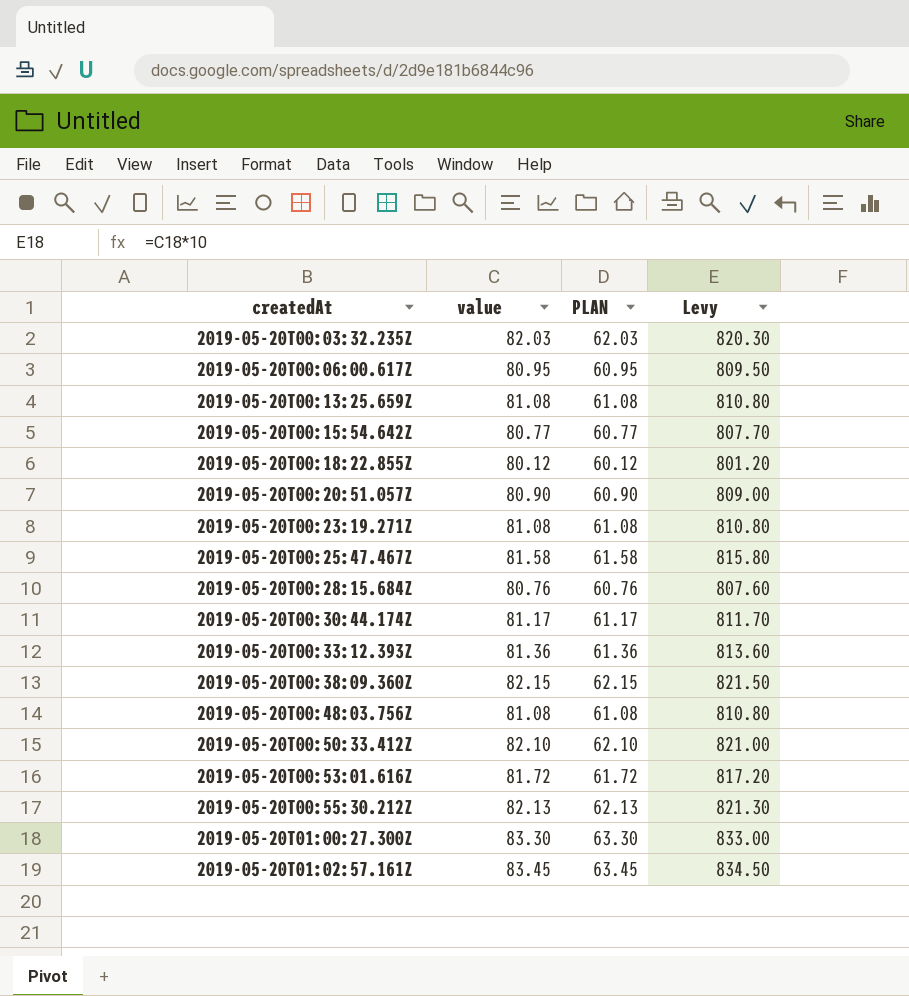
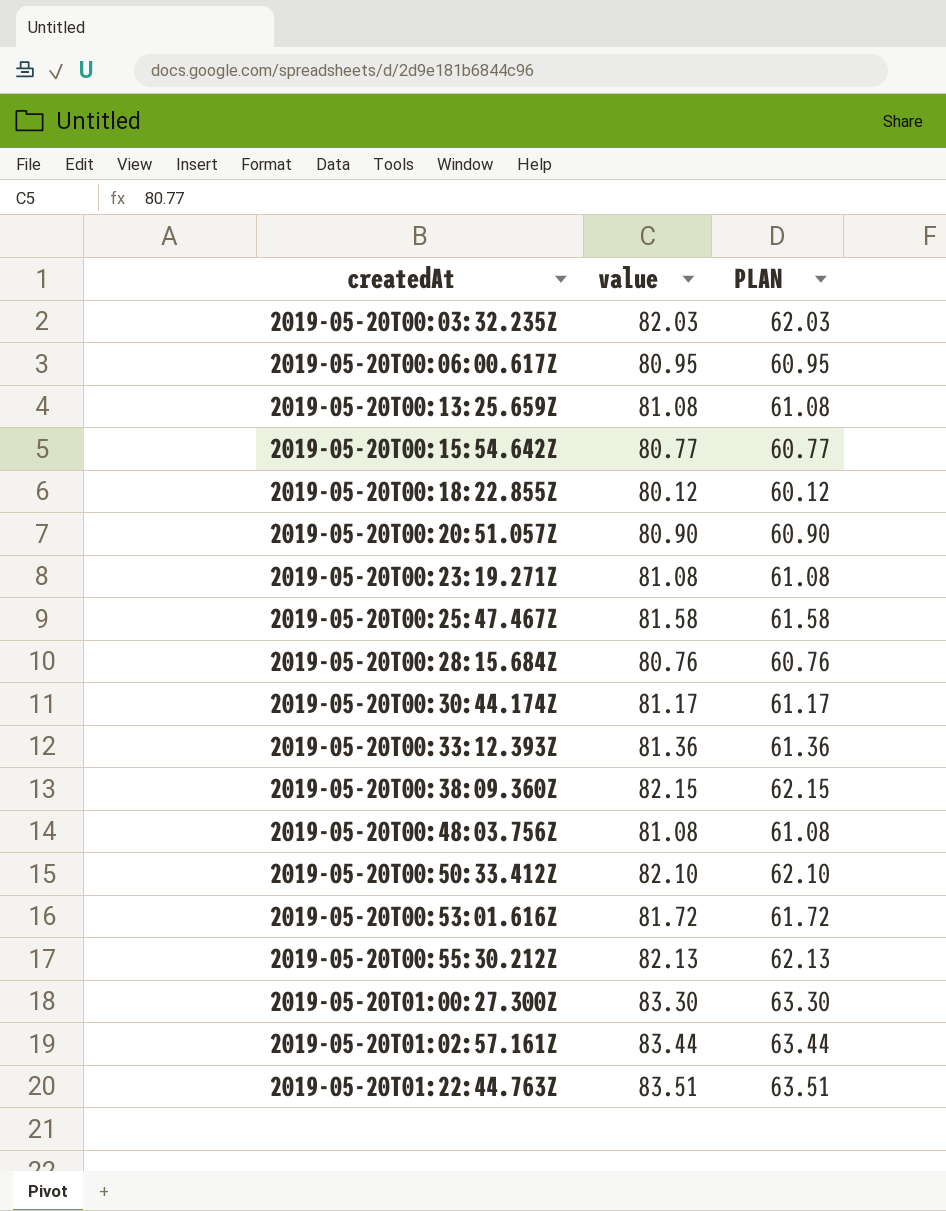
column Levy | formula: [value] * 10 -> none
2019-05-20T01:02:57.161Z | value: 83.45 -> 83.44
2019-05-20T01:02:57.161Z | PLAN: 63.45 -> 63.44
row 2019-05-20T01:22:44.763Z: none -> 83.51 | 63.51

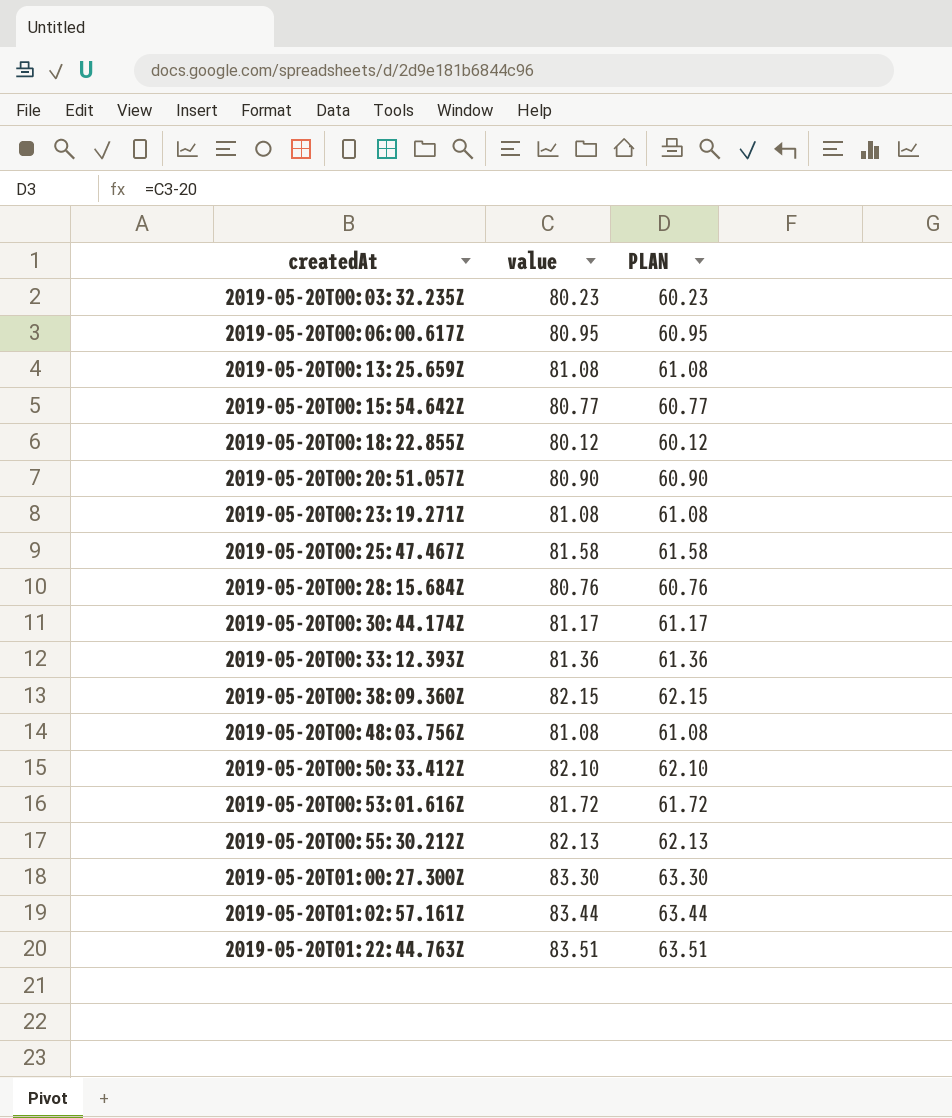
2019-05-20T00:03:32.235Z | value: 82.03 -> 80.23
2019-05-20T00:03:32.235Z | PLAN: 62.03 -> 60.23

